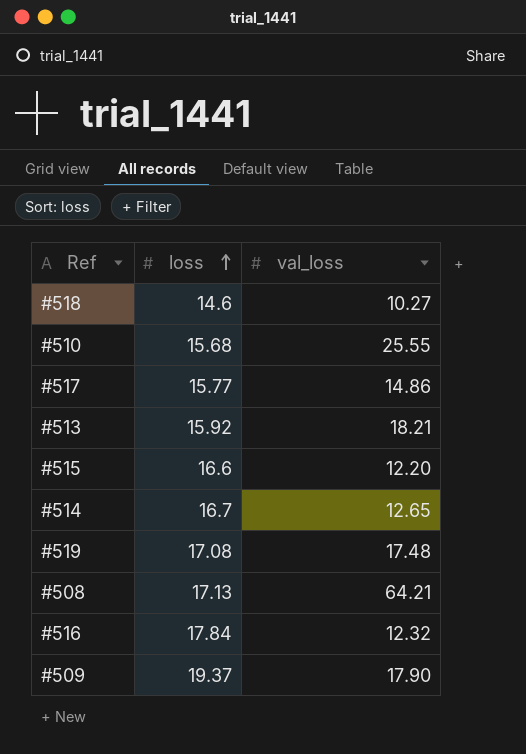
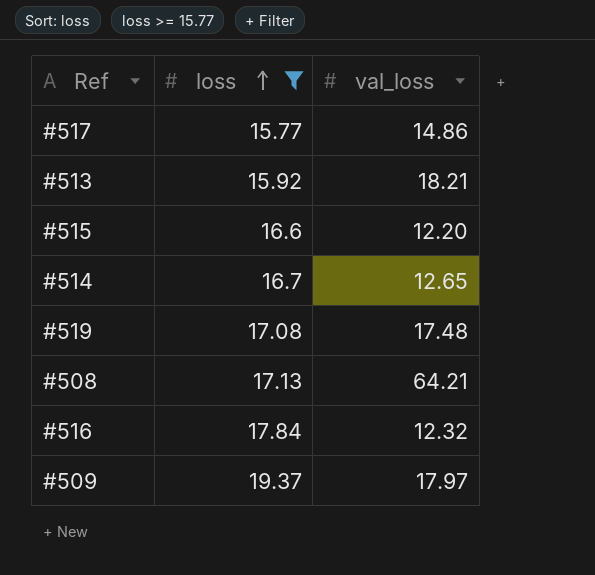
filter: none -> loss >= 15.77
#509 | val_loss: 17.90 -> 17.97

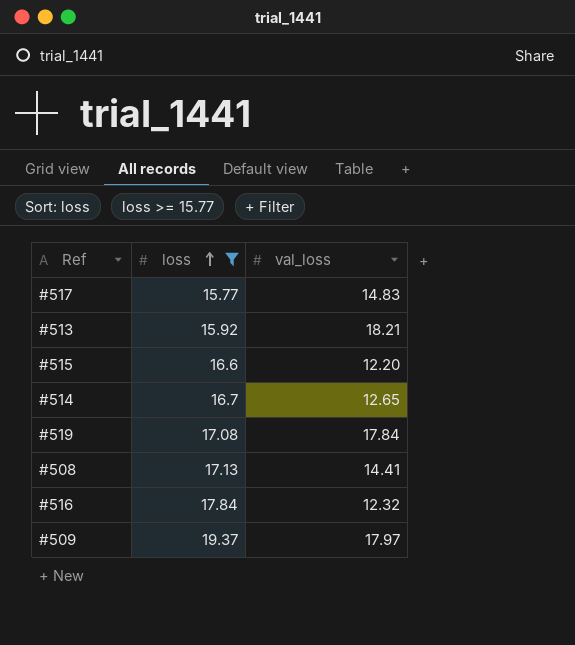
#517 | val_loss: 14.86 -> 14.83
#519 | val_loss: 17.48 -> 17.84
#508 | val_loss: 64.21 -> 14.41

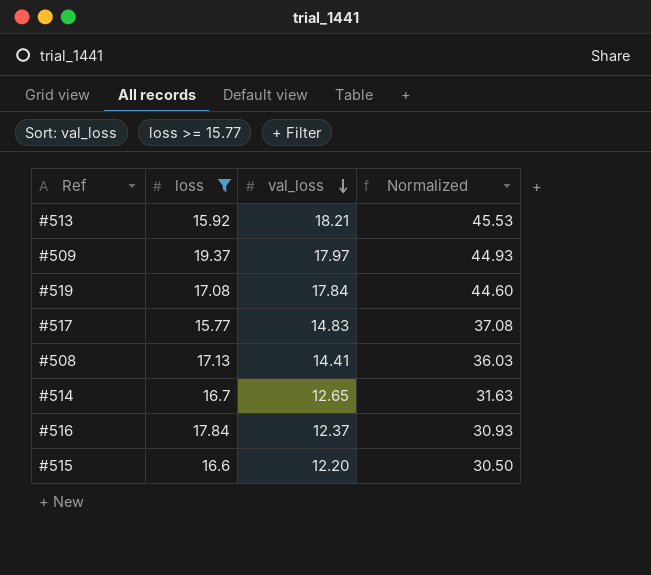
row order: loss ascending -> val_loss descending
column Normalized | formula: none -> [val_loss] * 2.5
#516 | val_loss: 12.32 -> 12.37

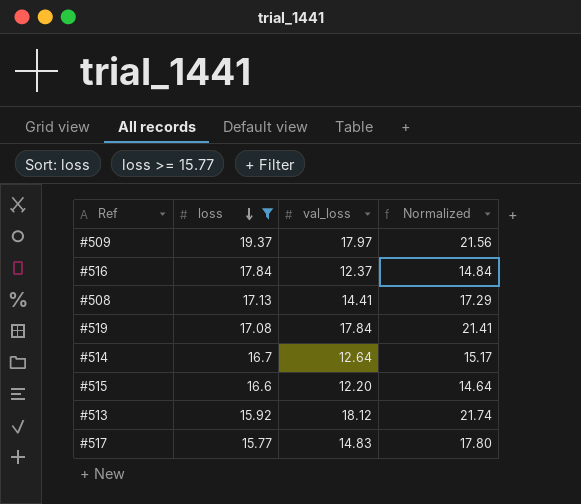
row order: val_loss descending -> loss descending
column Normalized | formula: [val_loss] * 2.5 -> [val_loss] * 1.2
#514 | val_loss: 12.65 -> 12.64
#513 | val_loss: 18.21 -> 18.12

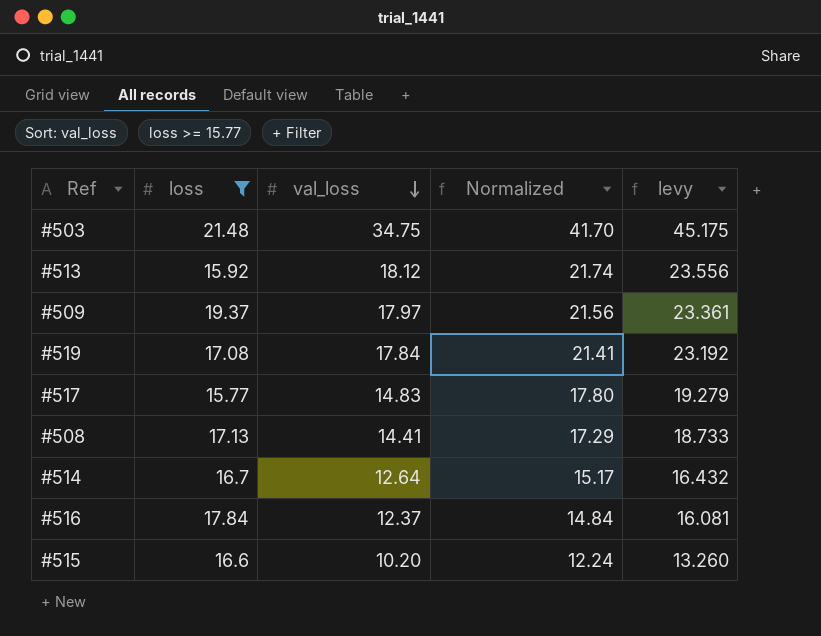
row order: loss descending -> val_loss descending
column levy | formula: none -> [val_loss] * 1.3
row #503: none -> 21.48 | 34.75 | 41.70 | 45.175
#515 | val_loss: 12.20 -> 10.20
#515 | Normalized: 14.64 -> 12.24

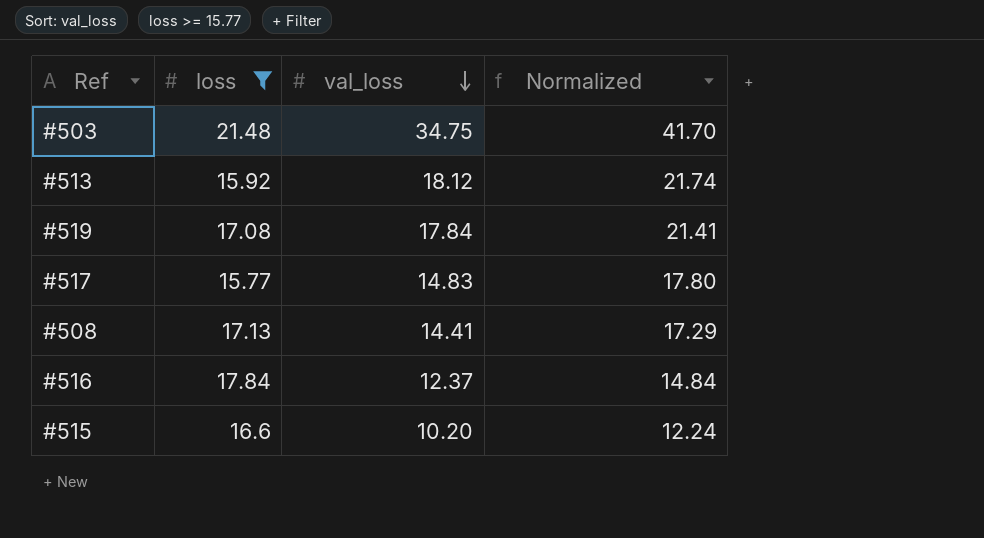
column levy | formula: [val_loss] * 1.3 -> none
row #509: 19.37 | 17.97 | 21.56 | 23.361 -> none
row #514: 16.7 | 12.64 | 15.17 | 16.432 -> none

